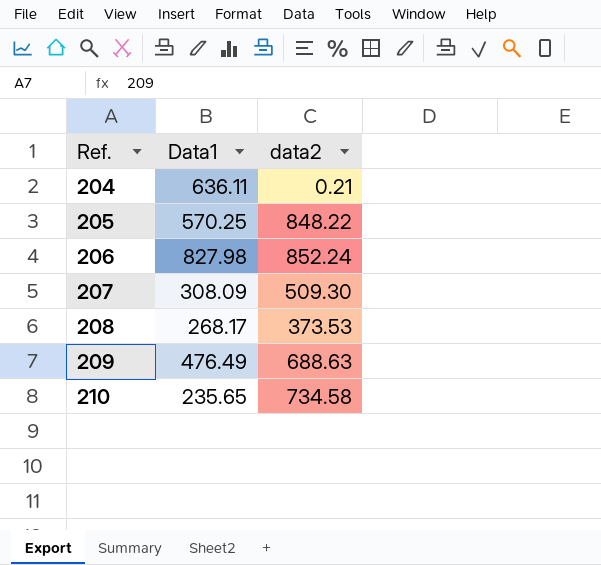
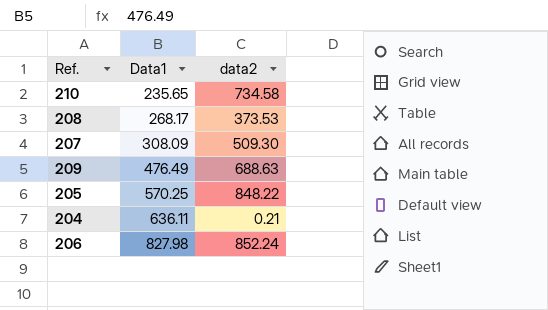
row order: Ref. ascending -> Data1 ascending

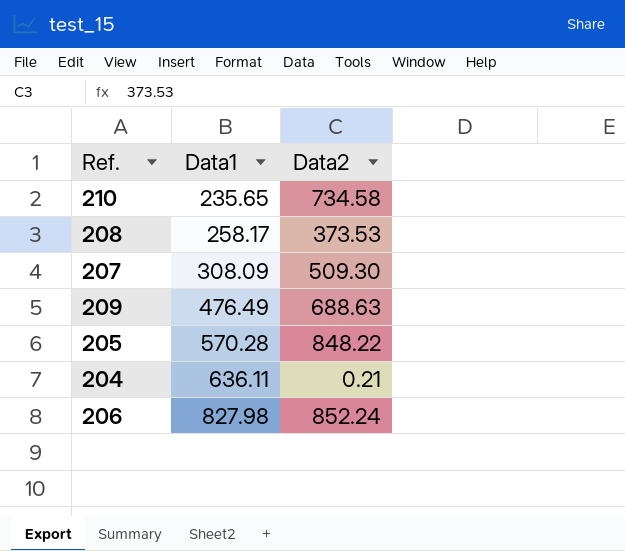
column name: data2 -> Data2
208 | Data1: 268.17 -> 258.17
205 | Data1: 570.25 -> 570.28

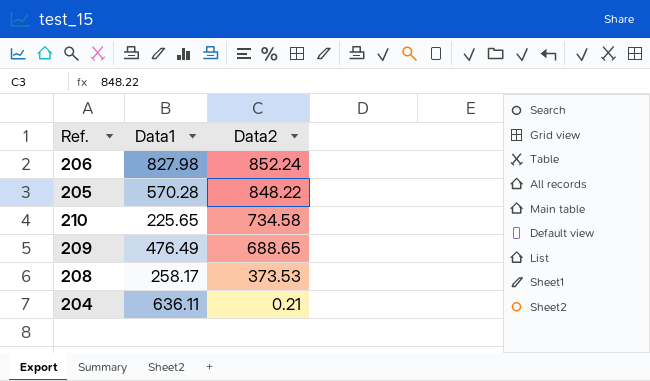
row order: Data1 ascending -> Data2 descending
row 207: 308.09 | 509.30 -> none
210 | Data1: 235.65 -> 225.65
209 | Data2: 688.63 -> 688.65

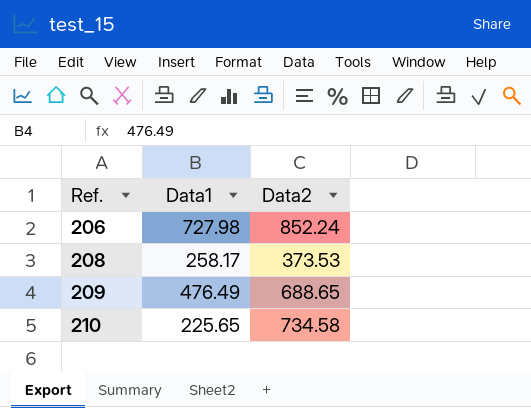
row order: Data2 descending -> Ref. ascending
row 205: 570.28 | 848.22 -> none
row 204: 636.11 | 0.21 -> none
206 | Data1: 827.98 -> 727.98

